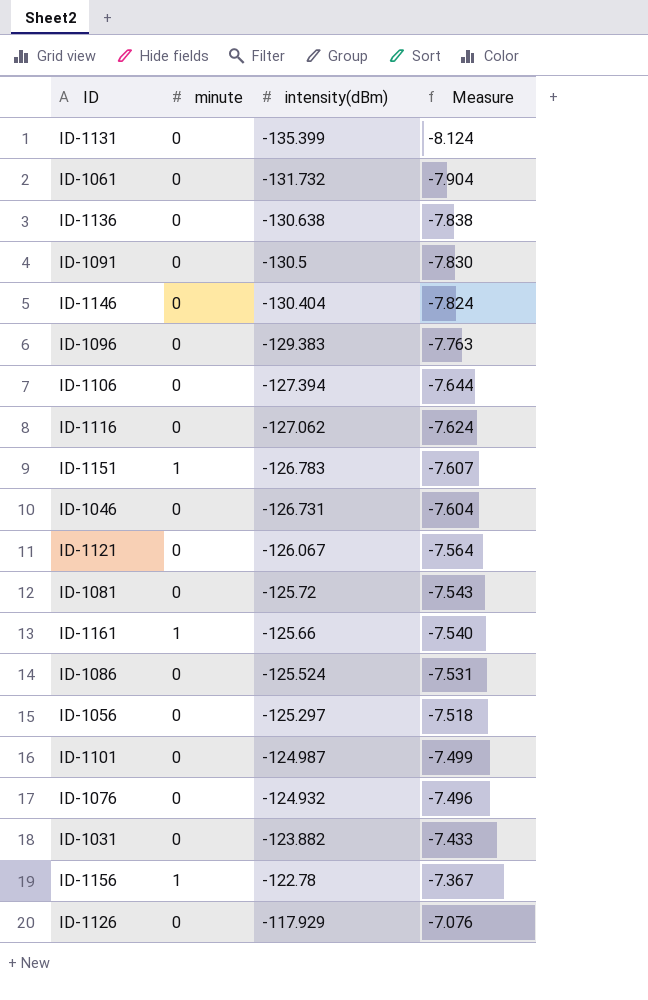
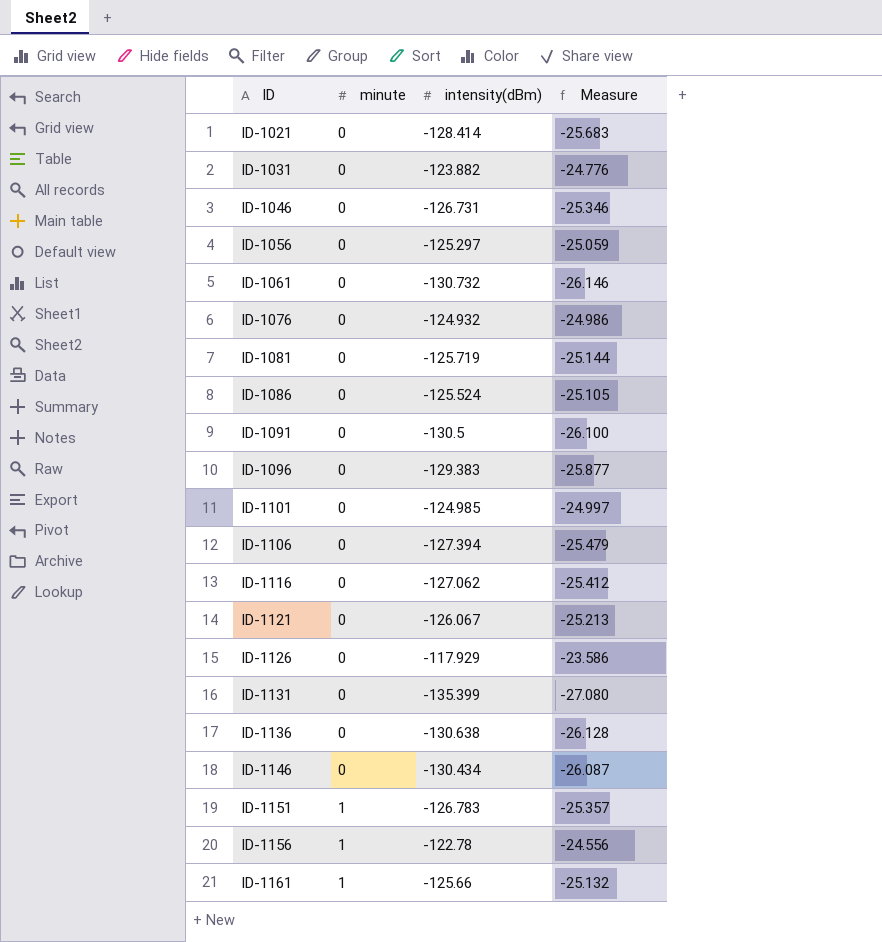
row order: intensity(dBm) ascending -> ID ascending
column Measure | formula: [intensity(dBm)] * 0.06 -> [intensity(dBm)] * 0.2
row ID-1021: none -> 0 | -128.414 | -25.683
ID-1061 | intensity(dBm): -131.732 -> -130.732
ID-1081 | intensity(dBm): -125.72 -> -125.719
ID-1101 | intensity(dBm): -124.987 -> -124.985
ID-1146 | intensity(dBm): -130.404 -> -130.434

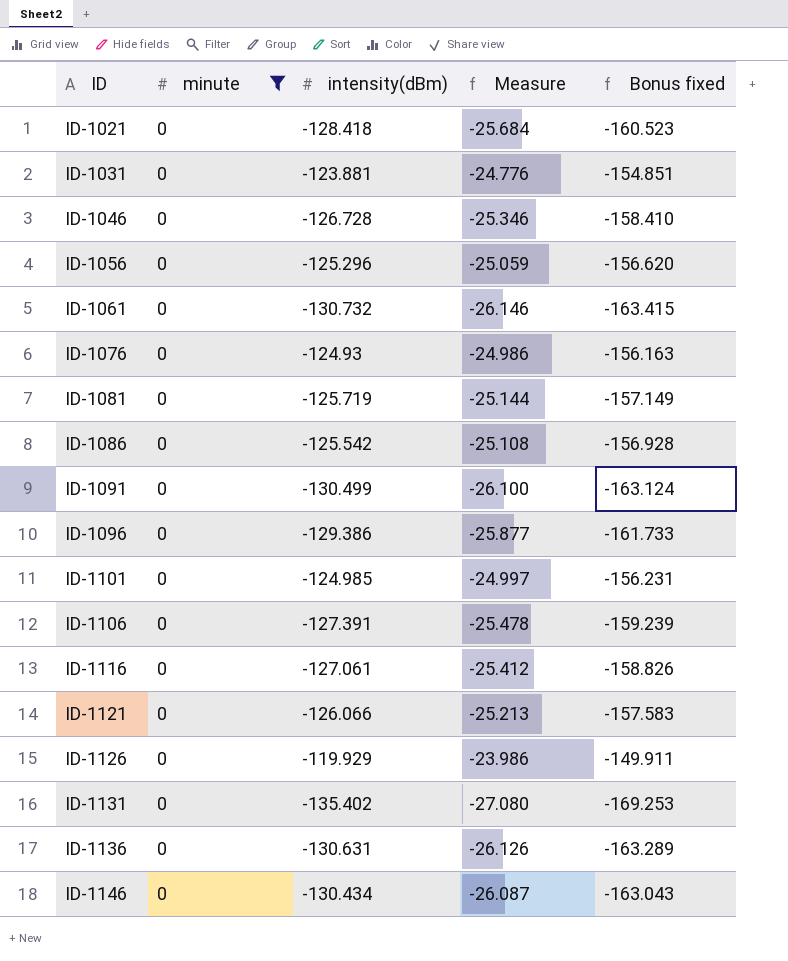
filter: none -> minute = 0
column Bonus fixed | formula: none -> [intensity(dBm)] * 1.25
ID-1021 | intensity(dBm): -128.414 -> -128.418
ID-1021 | Measure: -25.683 -> -25.684
ID-1031 | intensity(dBm): -123.882 -> -123.881
ID-1046 | intensity(dBm): -126.731 -> -126.728
ID-1056 | intensity(dBm): -125.297 -> -125.296
ID-1076 | intensity(dBm): -124.932 -> -124.93
ID-1086 | intensity(dBm): -125.524 -> -125.542
ID-1086 | Measure: -25.105 -> -25.108
ID-1091 | intensity(dBm): -130.5 -> -130.499
ID-1096 | intensity(dBm): -129.383 -> -129.386
ID-1106 | intensity(dBm): -127.394 -> -127.391
ID-1106 | Measure: -25.479 -> -25.478
ID-1116 | intensity(dBm): -127.062 -> -127.061
ID-1121 | intensity(dBm): -126.067 -> -126.066
ID-1126 | intensity(dBm): -117.929 -> -119.929
ID-1126 | Measure: -23.586 -> -23.986
ID-1131 | intensity(dBm): -135.399 -> -135.402
ID-1136 | intensity(dBm): -130.638 -> -130.631
ID-1136 | Measure: -26.128 -> -26.126

